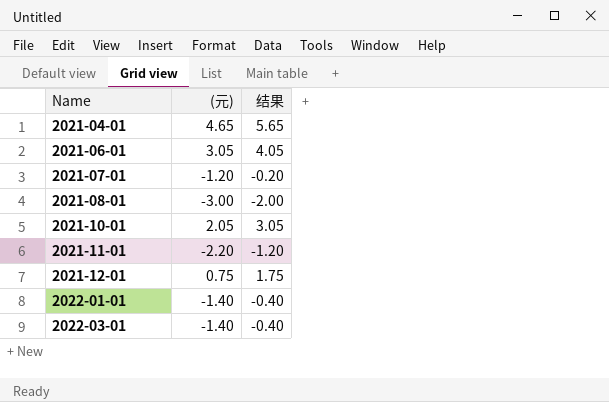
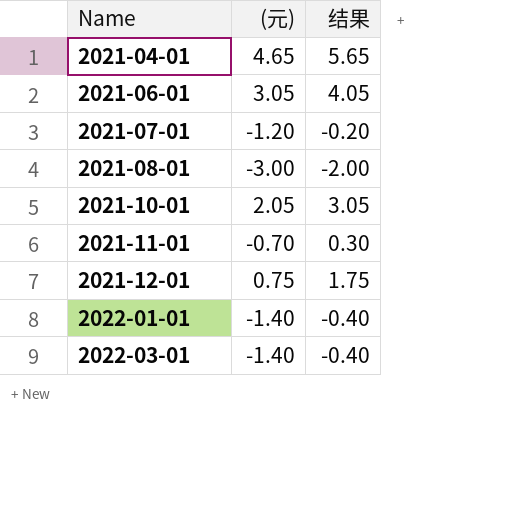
2021-11-01 | (元): -2.20 -> -0.70
2021-11-01 | 结果: -1.20 -> 0.30

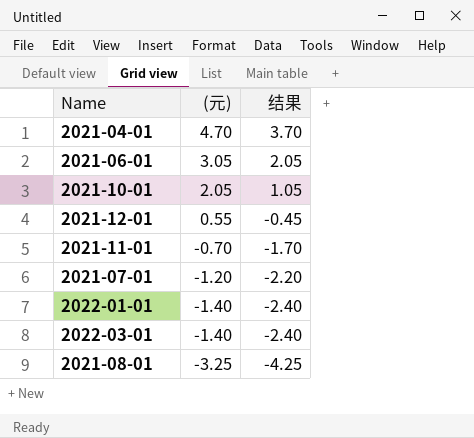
row order: Name ascending -> (元) descending
column 结果 | formula: [(元)] + 1 -> [(元)] - 1
2021-04-01 | (元): 4.65 -> 4.70
2021-12-01 | (元): 0.75 -> 0.55
2021-08-01 | (元): -3.00 -> -3.25

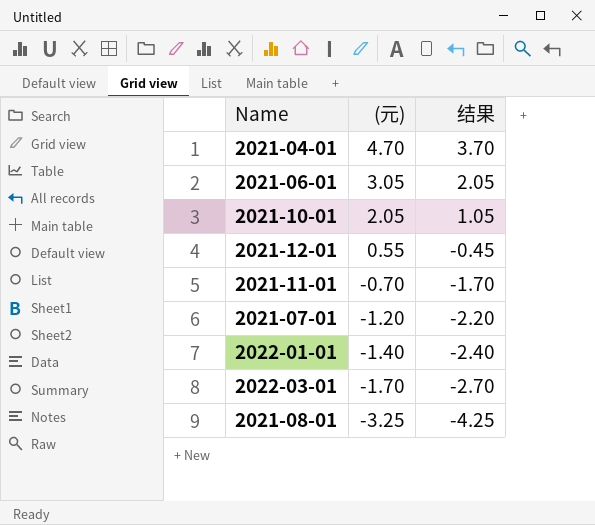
2022-03-01 | (元): -1.40 -> -1.70
2022-03-01 | 结果: -2.40 -> -2.70

